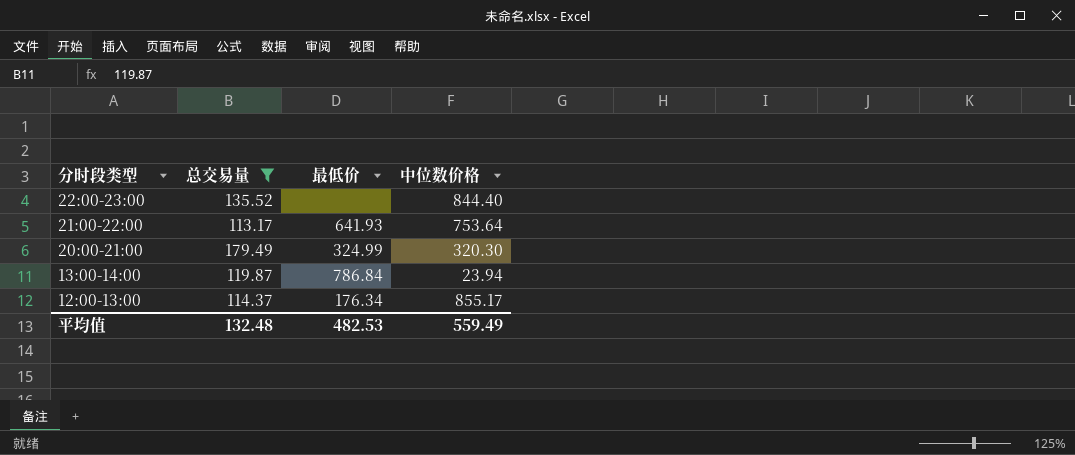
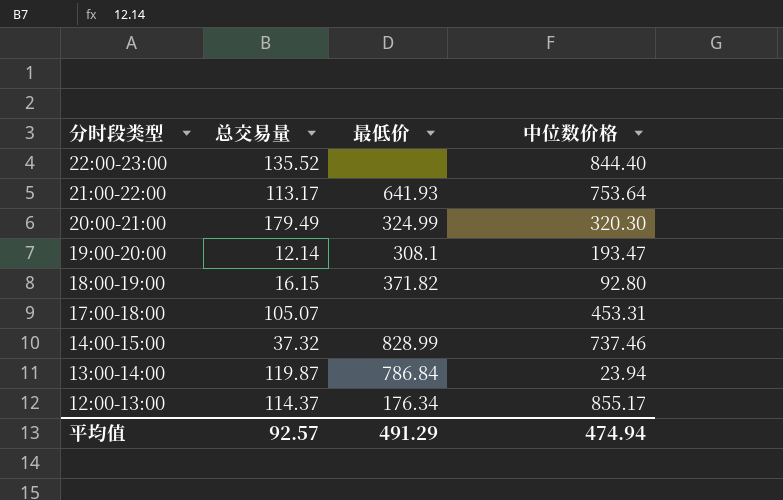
filter: 总交易量 >= 113.17 -> none
平均值 | 总交易量: 132.48 -> 92.57
平均值 | 最低价: 482.53 -> 491.29
平均值 | 中位数价格: 559.49 -> 474.94

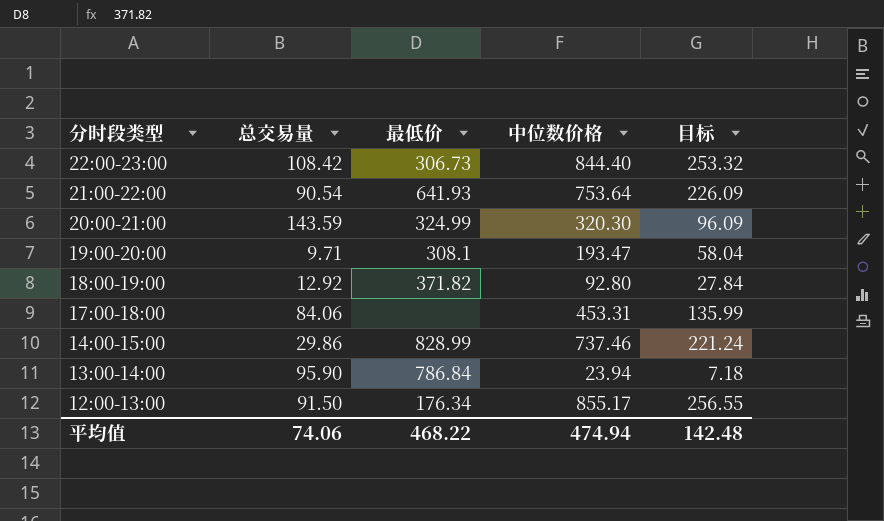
column 目标 | formula: none -> [中位数价格] * 0.3
22:00-23:00 | 总交易量: 135.52 -> 108.42
22:00-23:00 | 最低价: none -> 306.73
21:00-22:00 | 总交易量: 113.17 -> 90.54
20:00-21:00 | 总交易量: 179.49 -> 143.59
19:00-20:00 | 总交易量: 12.14 -> 9.71
18:00-19:00 | 总交易量: 16.15 -> 12.92
17:00-18:00 | 总交易量: 105.07 -> 84.06
14:00-15:00 | 总交易量: 37.32 -> 29.86
13:00-14:00 | 总交易量: 119.87 -> 95.90
12:00-13:00 | 总交易量: 114.37 -> 91.50
平均值 | 总交易量: 92.57 -> 74.06
平均值 | 最低价: 491.29 -> 468.22

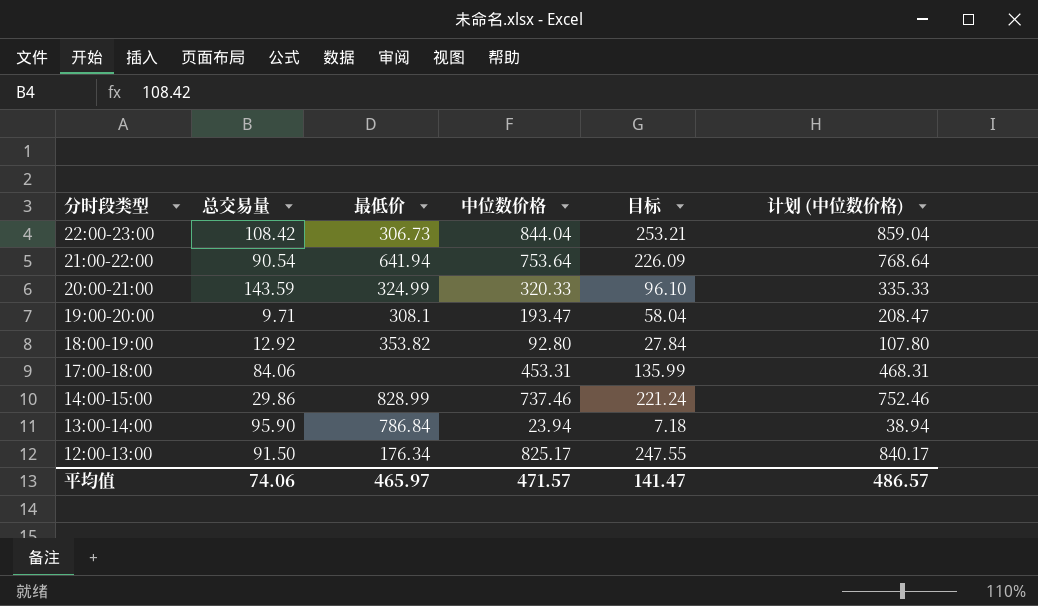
column 计划 (中位数价格) | formula: none -> [中位数价格] + 15
22:00-23:00 | 中位数价格: 844.40 -> 844.04
22:00-23:00 | 目标: 253.32 -> 253.21
21:00-22:00 | 最低价: 641.93 -> 641.94
20:00-21:00 | 中位数价格: 320.30 -> 320.33
20:00-21:00 | 目标: 96.09 -> 96.10
18:00-19:00 | 最低价: 371.82 -> 353.82
12:00-13:00 | 中位数价格: 855.17 -> 825.17
12:00-13:00 | 目标: 256.55 -> 247.55
平均值 | 最低价: 468.22 -> 465.97
平均值 | 中位数价格: 474.94 -> 471.57
平均值 | 目标: 142.48 -> 141.47

